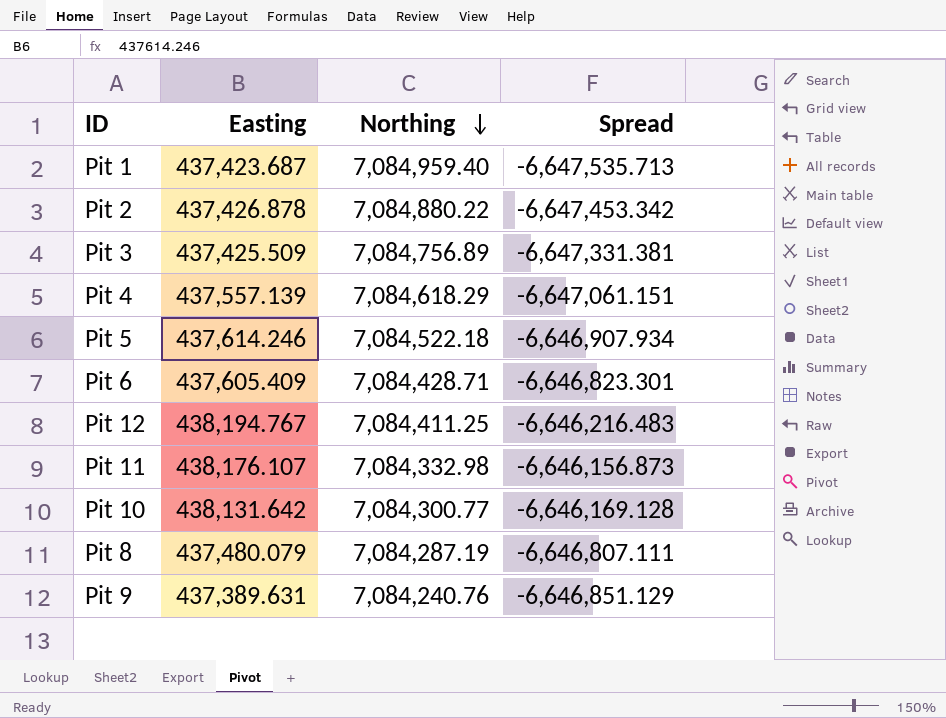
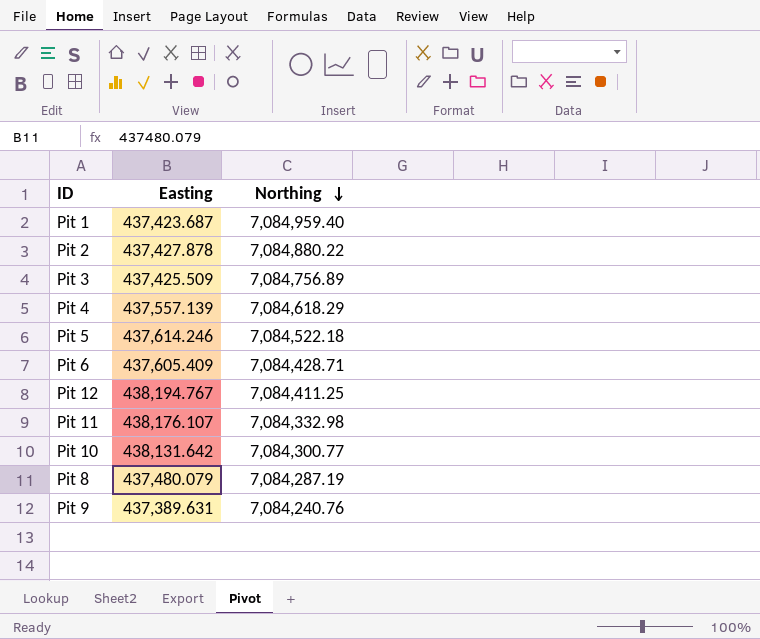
column Spread | formula: [Easting] - [Northing] -> none
Pit 2 | Easting: 437,426.878 -> 437,427.878

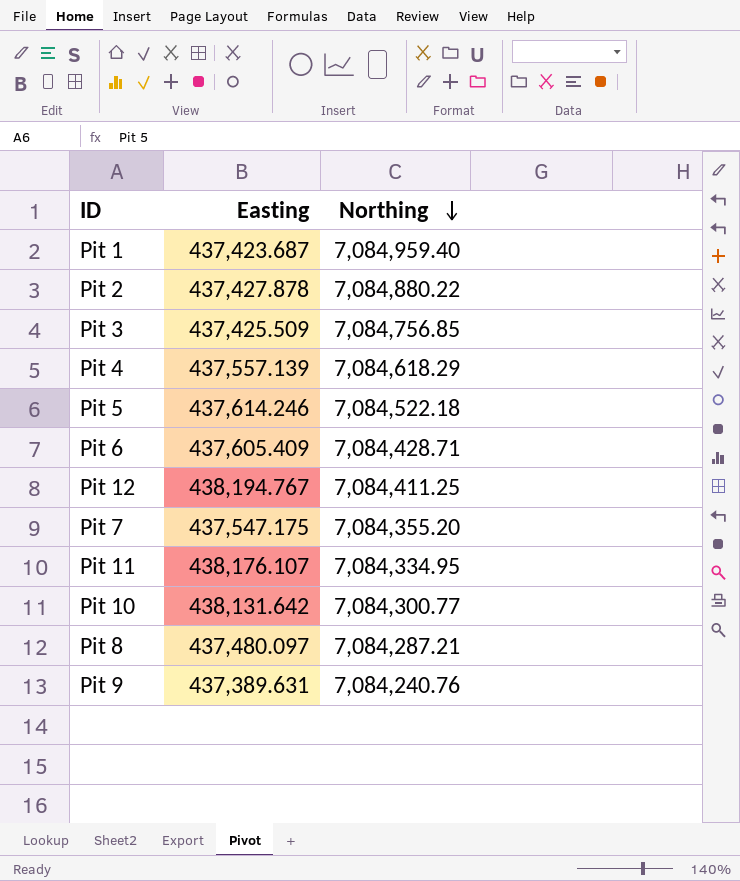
Pit 3 | Northing: 7,084,756.89 -> 7,084,756.85
row Pit 7: none -> 437,547.175 | 7,084,355.20
Pit 11 | Northing: 7,084,332.98 -> 7,084,334.95
Pit 8 | Easting: 437,480.079 -> 437,480.097
Pit 8 | Northing: 7,084,287.19 -> 7,084,287.21

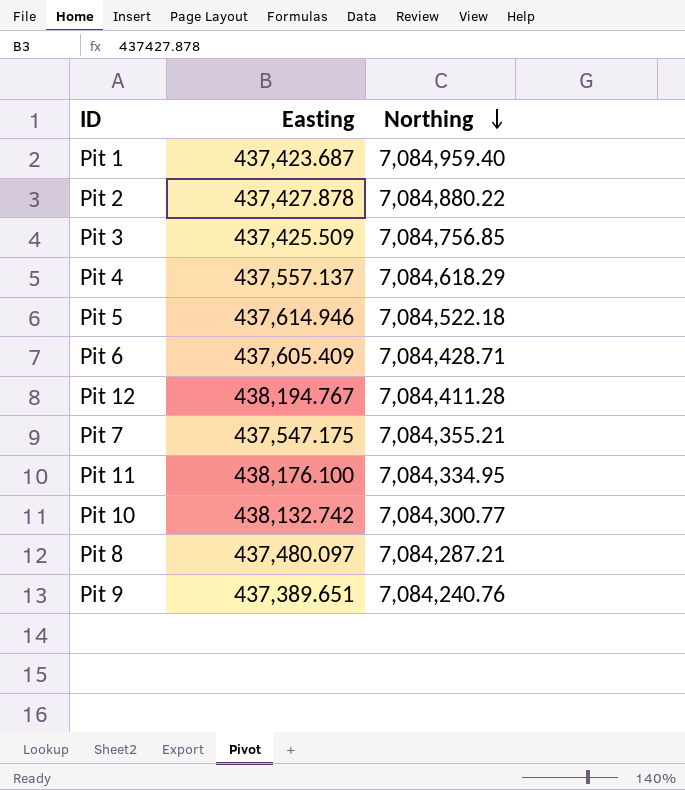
Pit 4 | Easting: 437,557.139 -> 437,557.137
Pit 5 | Easting: 437,614.246 -> 437,614.946
Pit 12 | Northing: 7,084,411.25 -> 7,084,411.28
Pit 7 | Northing: 7,084,355.20 -> 7,084,355.21
Pit 11 | Easting: 438,176.107 -> 438,176.100
Pit 10 | Easting: 438,131.642 -> 438,132.742
Pit 9 | Easting: 437,389.631 -> 437,389.651

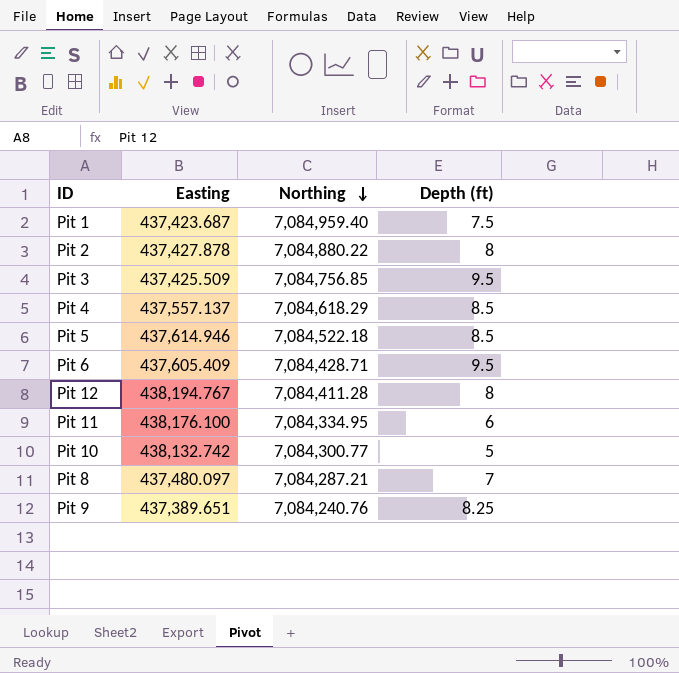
column Depth (ft) | position: none -> 4
row Pit 7: 437,547.175 | 7,084,355.21 -> none

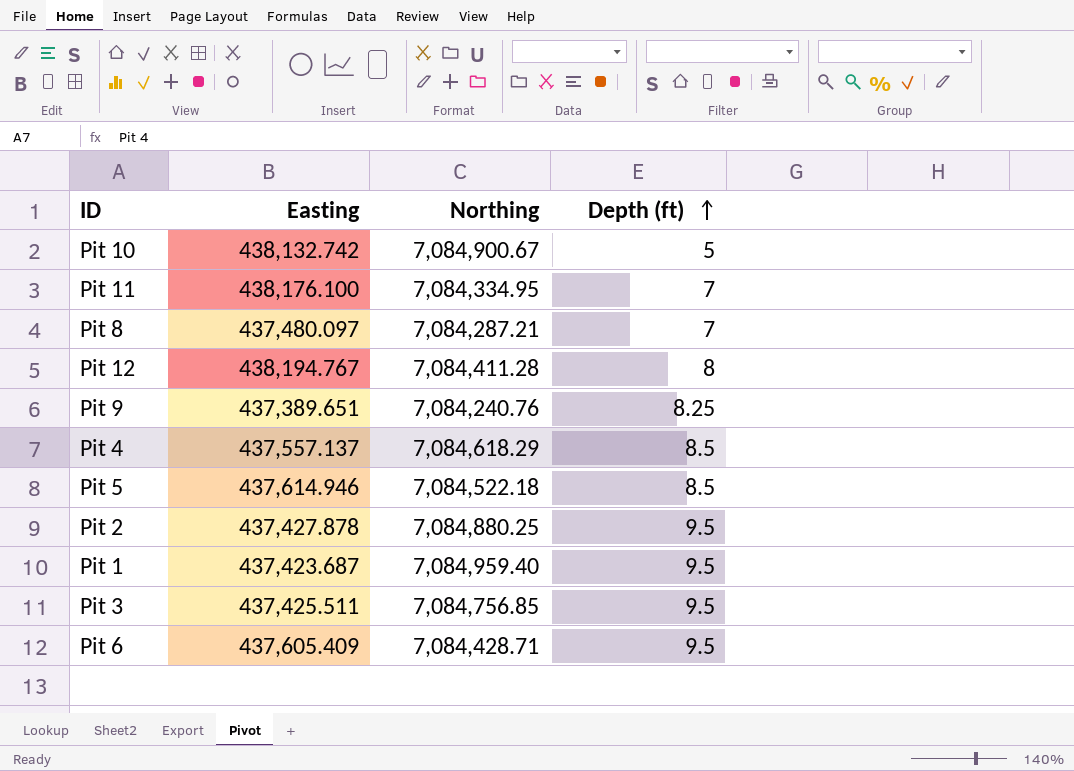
row order: Northing descending -> Depth (ft) ascending
Pit 10 | Northing: 7,084,300.77 -> 7,084,900.67
Pit 11 | Depth (ft): 6 -> 7
Pit 2 | Northing: 7,084,880.22 -> 7,084,880.25
Pit 2 | Depth (ft): 8 -> 9.5
Pit 1 | Depth (ft): 7.5 -> 9.5
Pit 3 | Easting: 437,425.509 -> 437,425.511

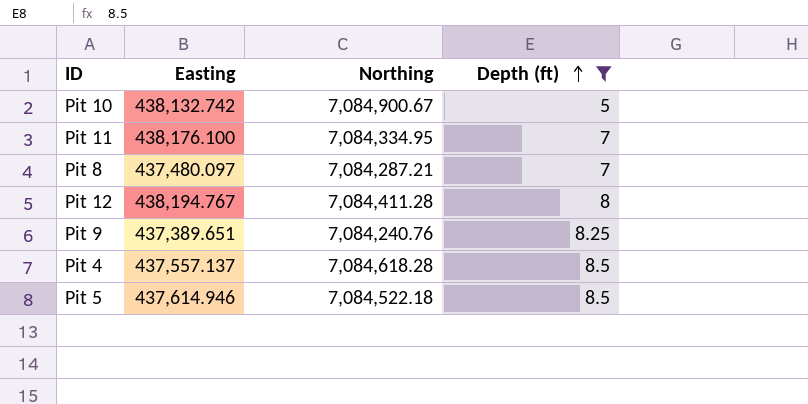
filter: none -> Depth (ft) != 9.5
Pit 4 | Northing: 7,084,618.29 -> 7,084,618.28

